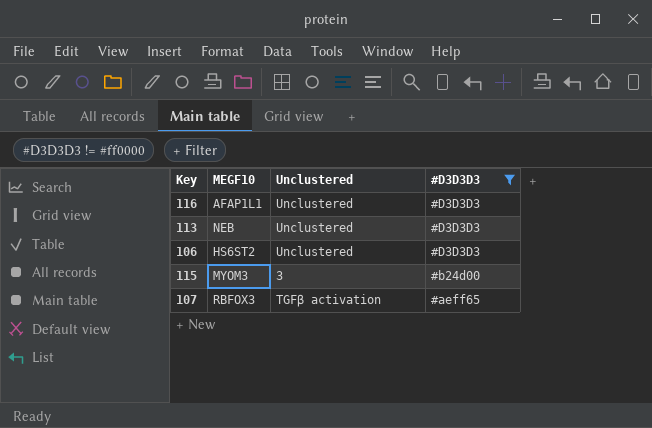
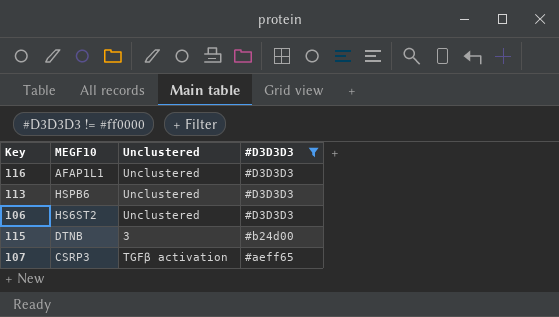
113 | MEGF10: NEB -> HSPB6
115 | MEGF10: MYOM3 -> DTNB
107 | MEGF10: RBFOX3 -> CSRP3

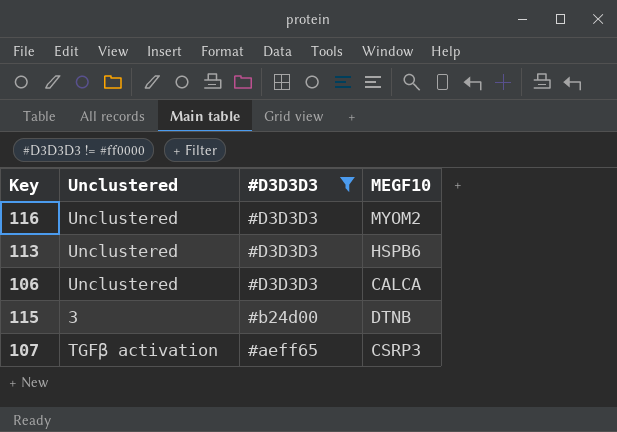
column MEGF10 | position: 2 -> 4
116 | MEGF10: AFAP1L1 -> MYOM2
106 | MEGF10: HS6ST2 -> CALCA

